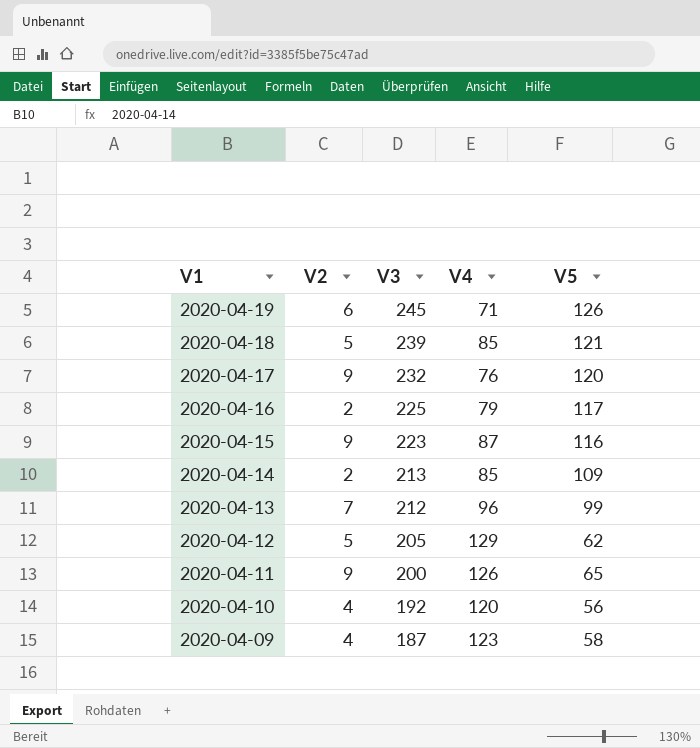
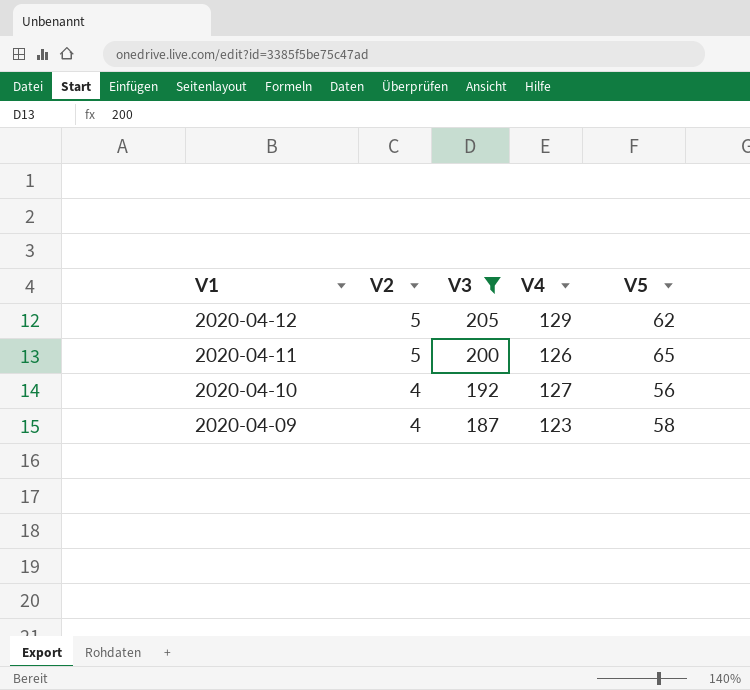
filter: none -> V3 <= 205
2020-04-11 | V2: 9 -> 5
2020-04-10 | V4: 120 -> 127

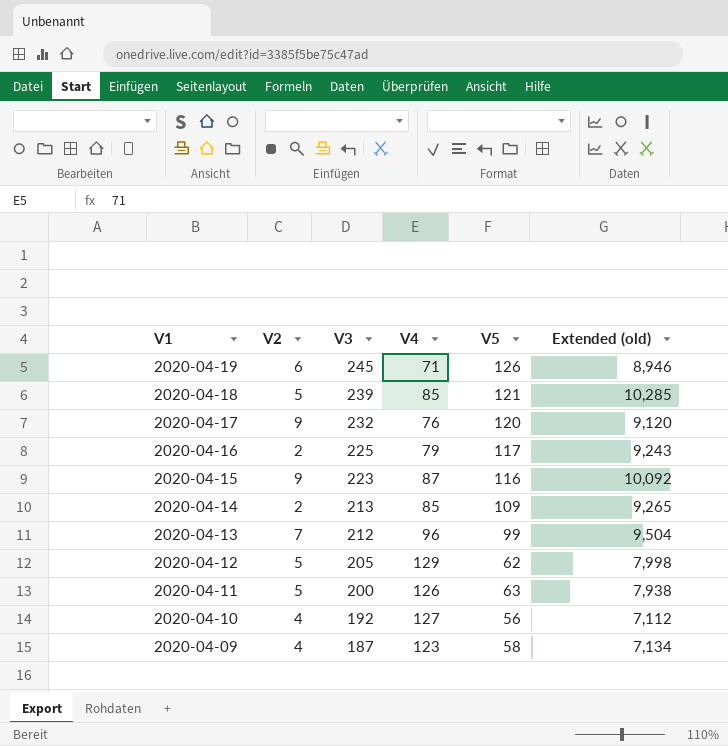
filter: V3 <= 205 -> none
column Extended (old) | formula: none -> [V4] * [V5]
2020-04-11 | V5: 65 -> 63

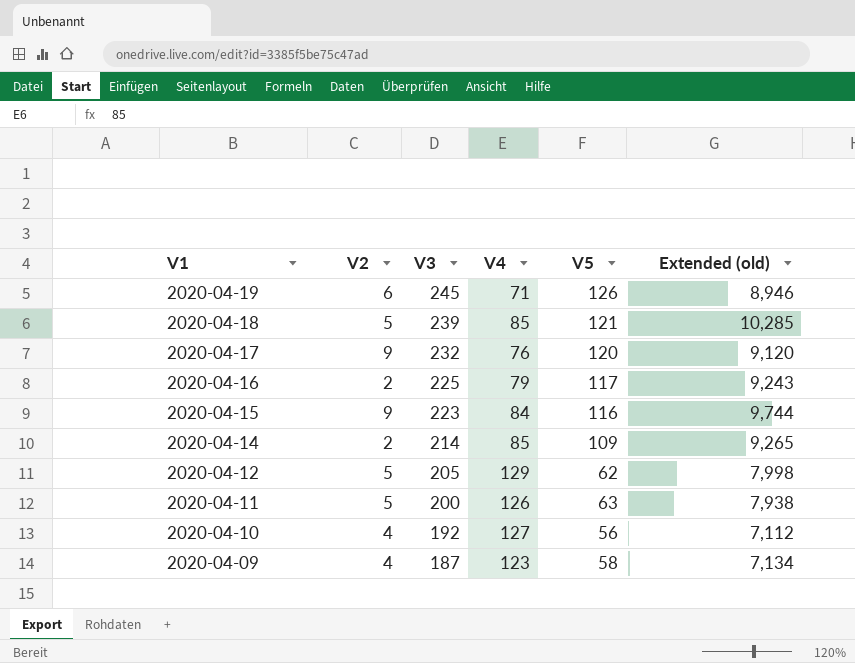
row 2020-04-13: 7 | 212 | 96 | 99 | 9,504 -> none
2020-04-15 | V4: 87 -> 84
2020-04-15 | Extended (old): 10,092 -> 9,744
2020-04-14 | V3: 213 -> 214

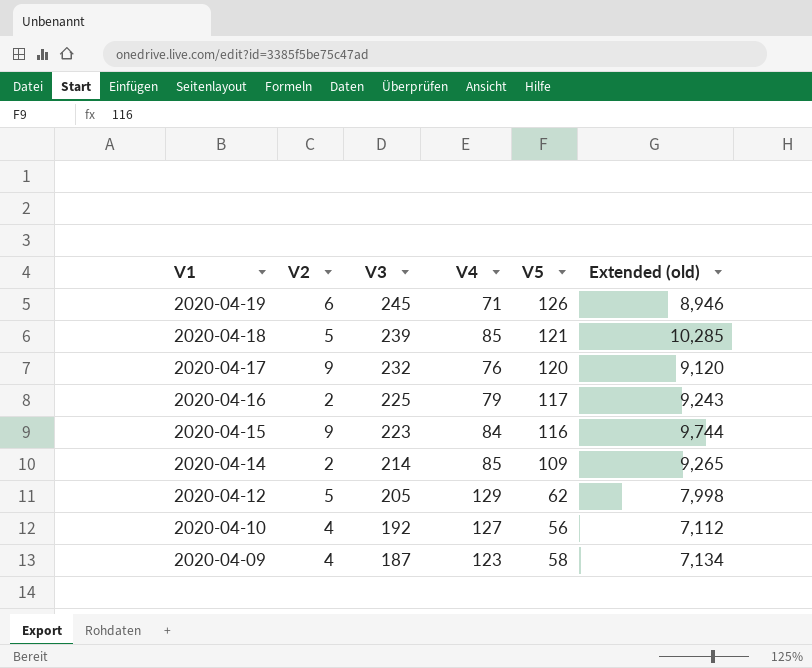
row 2020-04-11: 5 | 200 | 126 | 63 | 7,938 -> none

